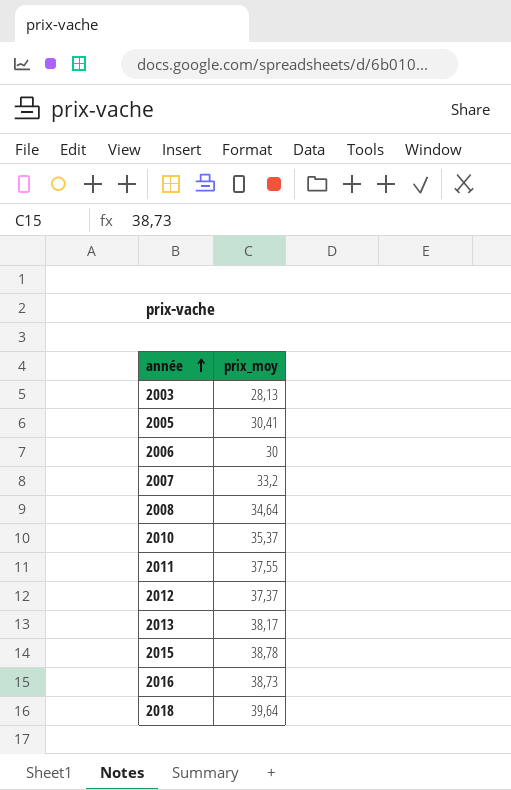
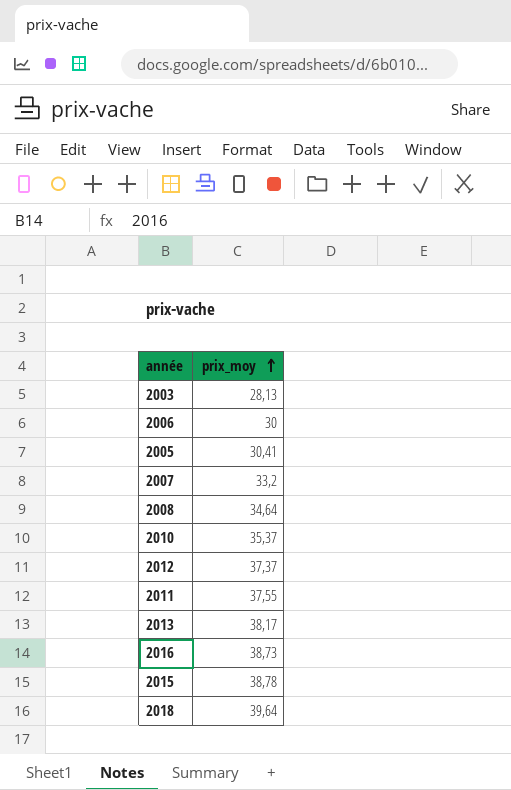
row order: année ascending -> prix_moy ascending

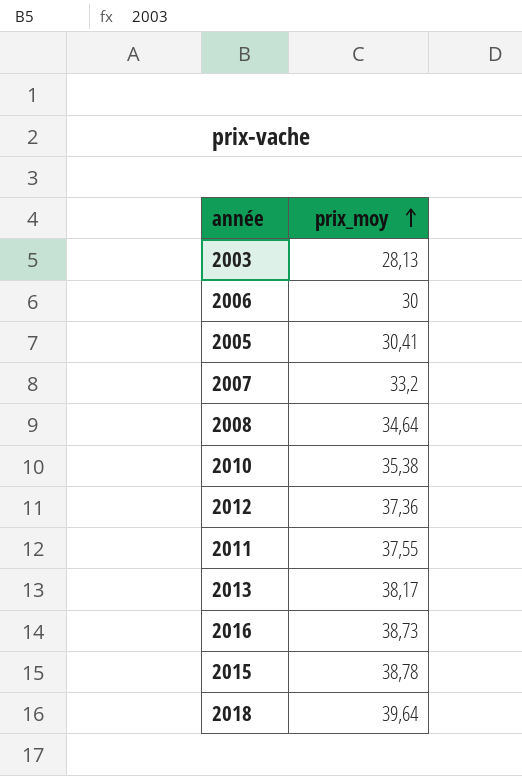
2010 | prix_moy: 35,37 -> 35,38
2012 | prix_moy: 37,37 -> 37,36

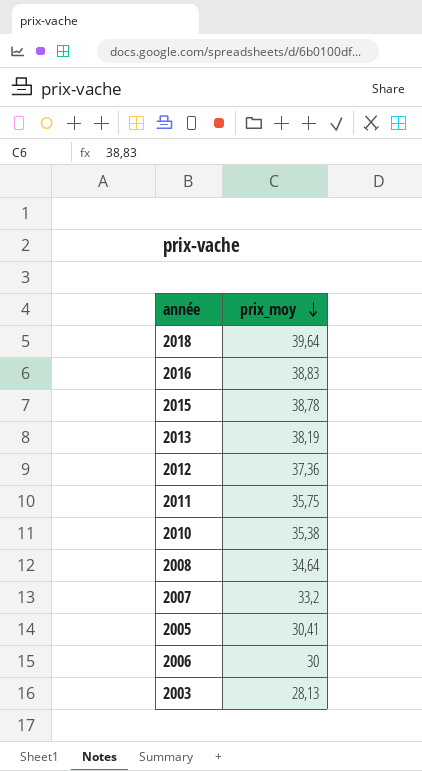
row order: prix_moy ascending -> prix_moy descending
2016 | prix_moy: 38,73 -> 38,83
2013 | prix_moy: 38,17 -> 38,19
2011 | prix_moy: 37,55 -> 35,75

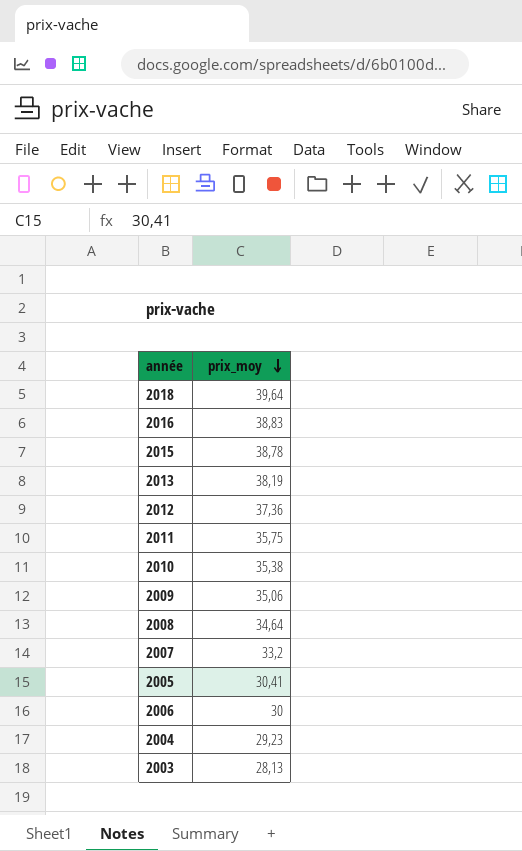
row 2009: none -> 35,06
row 2004: none -> 29,23

